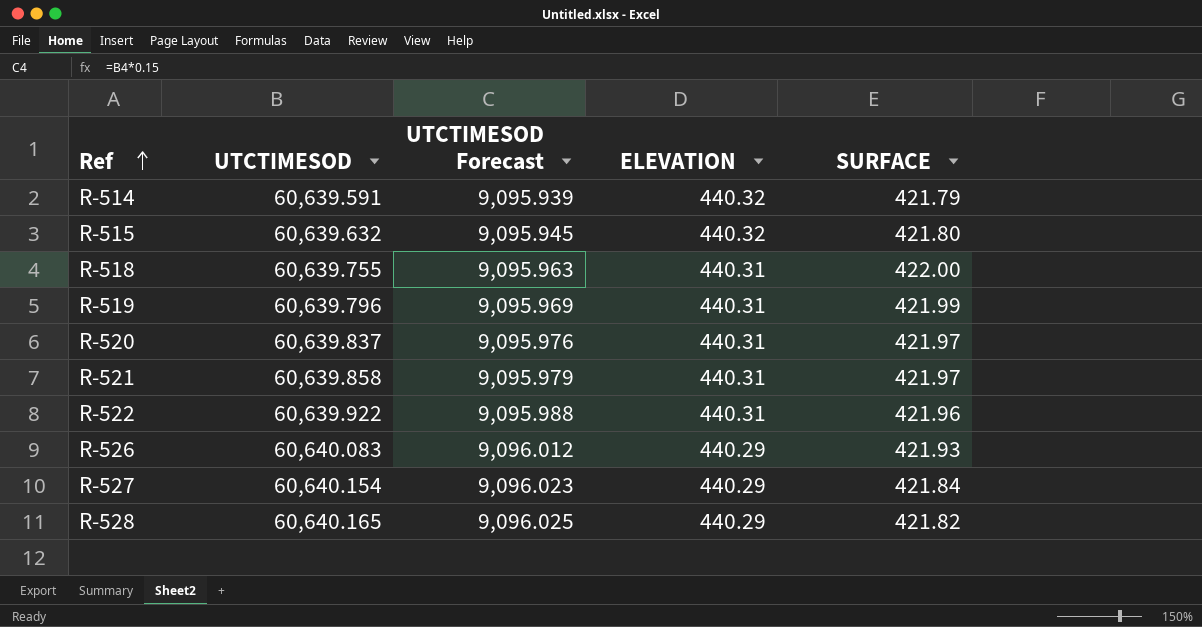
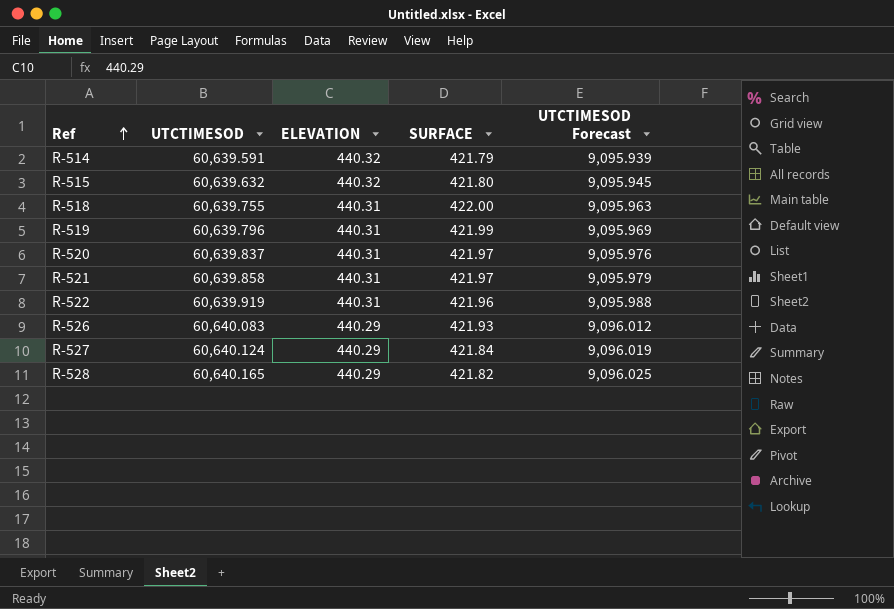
column UTCTIMESOD Forecast | position: 3 -> 5
R-522 | UTCTIMESOD: 60,639.922 -> 60,639.919
R-527 | UTCTIMESOD: 60,640.154 -> 60,640.124
R-527 | UTCTIMESOD Forecast: 9,096.023 -> 9,096.019

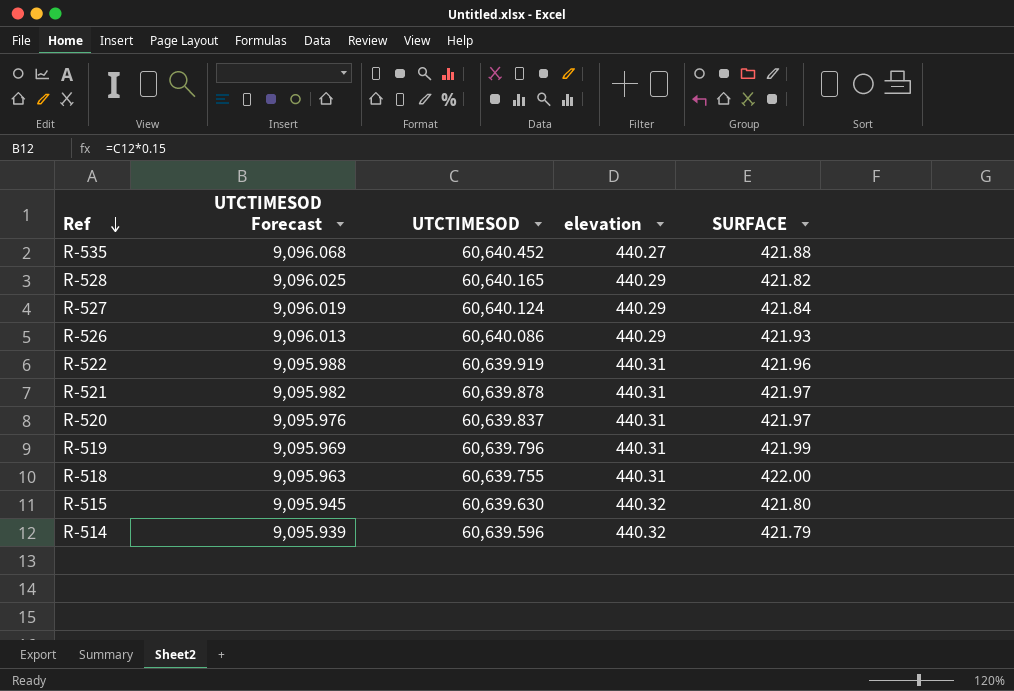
row order: Ref ascending -> Ref descending
column UTCTIMESOD Forecast | position: 5 -> 2
column name: ELEVATION -> elevation
row R-535: none -> 9,096.068 | 60,640.452 | 440.27 | 421.88
R-526 | UTCTIMESOD Forecast: 9,096.012 -> 9,096.013
R-526 | UTCTIMESOD: 60,640.083 -> 60,640.086
R-521 | UTCTIMESOD Forecast: 9,095.979 -> 9,095.982
R-521 | UTCTIMESOD: 60,639.858 -> 60,639.878
R-515 | UTCTIMESOD: 60,639.632 -> 60,639.630
R-514 | UTCTIMESOD: 60,639.591 -> 60,639.596

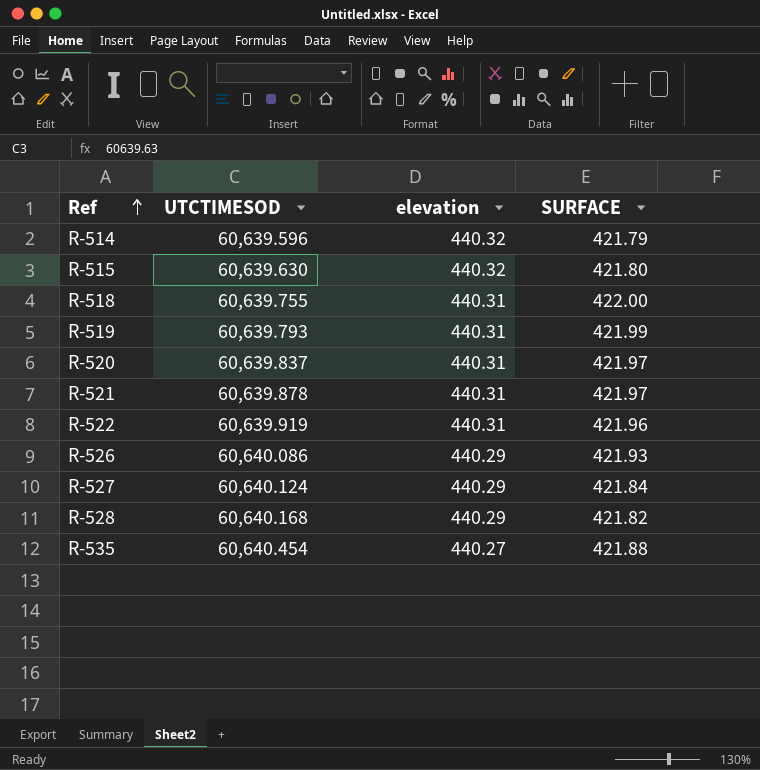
row order: Ref descending -> Ref ascending
column UTCTIMESOD Forecast | formula: [UTCTIMESOD] * 0.15 -> none
R-519 | UTCTIMESOD: 60,639.796 -> 60,639.793
R-528 | UTCTIMESOD: 60,640.165 -> 60,640.168
R-535 | UTCTIMESOD: 60,640.452 -> 60,640.454

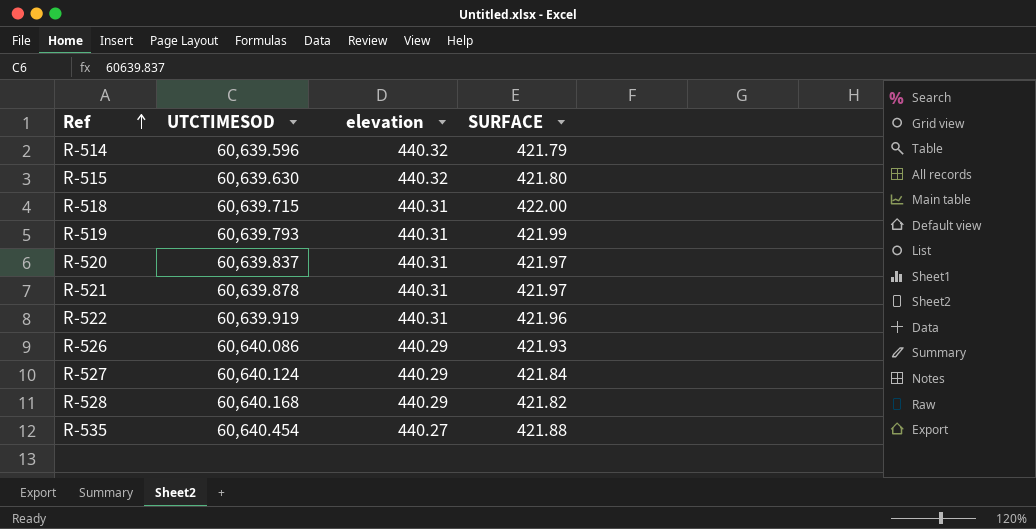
R-518 | UTCTIMESOD: 60,639.755 -> 60,639.715

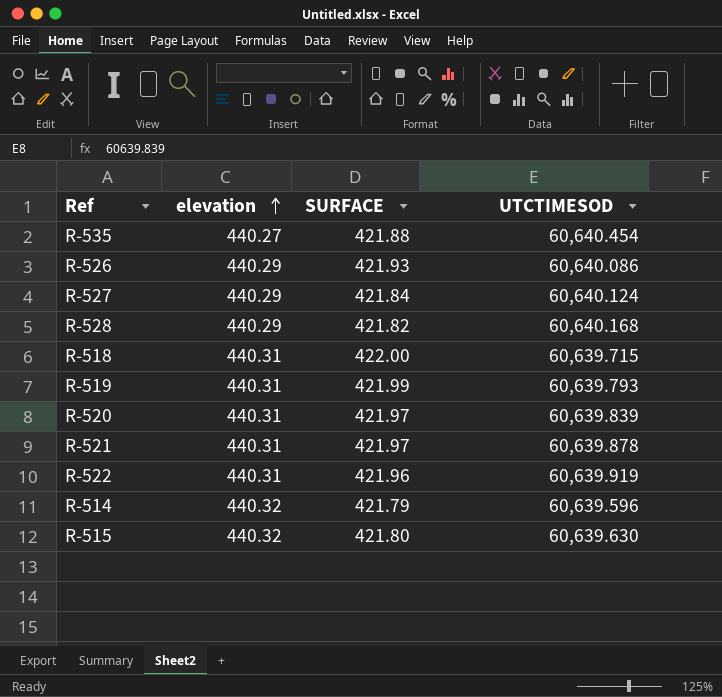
row order: Ref ascending -> elevation ascending
column UTCTIMESOD | position: 2 -> 4
R-520 | UTCTIMESOD: 60,639.837 -> 60,639.839

